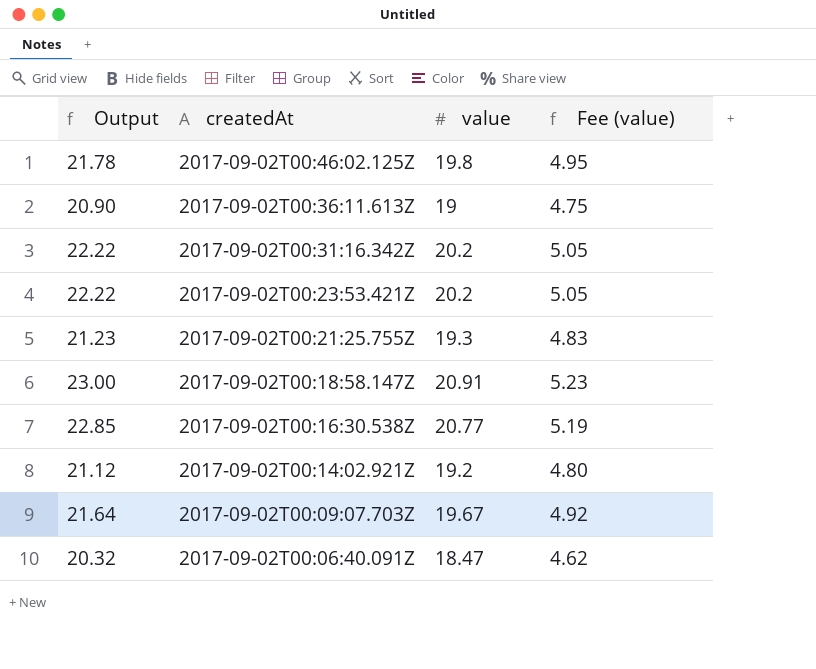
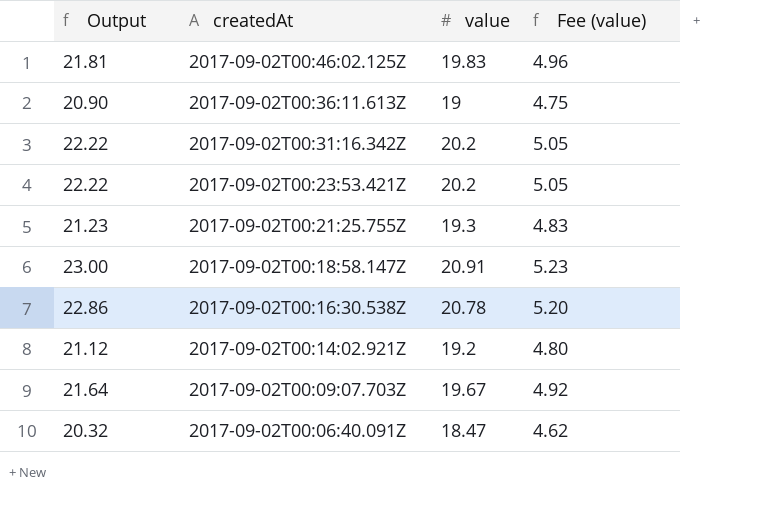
2017-09-02T00:46:02.125Z | Output: 21.78 -> 21.81
2017-09-02T00:46:02.125Z | value: 19.8 -> 19.83
2017-09-02T00:46:02.125Z | Fee (value): 4.95 -> 4.96
2017-09-02T00:16:30.538Z | Output: 22.85 -> 22.86
2017-09-02T00:16:30.538Z | value: 20.77 -> 20.78
2017-09-02T00:16:30.538Z | Fee (value): 5.19 -> 5.20

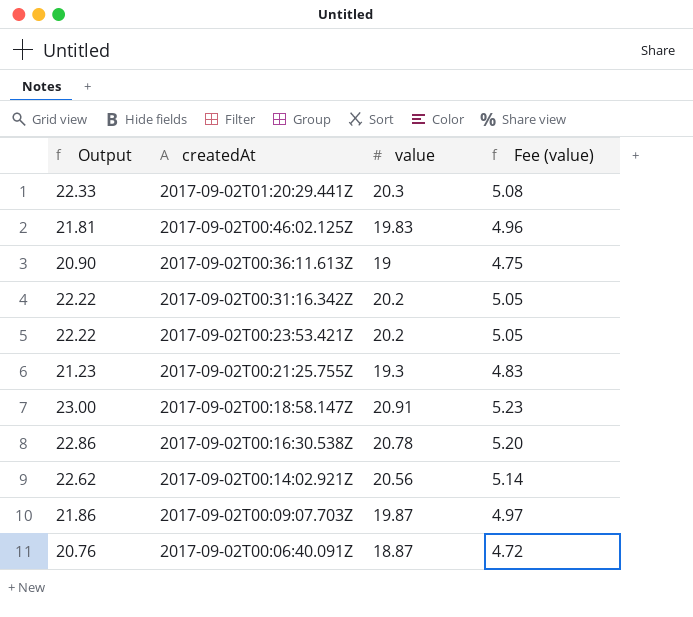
row 2017-09-02T01:20:29.441Z: none -> 22.33 | 20.3 | 5.08
2017-09-02T00:14:02.921Z | Output: 21.12 -> 22.62
2017-09-02T00:14:02.921Z | value: 19.2 -> 20.56
2017-09-02T00:14:02.921Z | Fee (value): 4.80 -> 5.14
2017-09-02T00:09:07.703Z | Output: 21.64 -> 21.86
2017-09-02T00:09:07.703Z | value: 19.67 -> 19.87
2017-09-02T00:09:07.703Z | Fee (value): 4.92 -> 4.97
2017-09-02T00:06:40.091Z | Output: 20.32 -> 20.76
2017-09-02T00:06:40.091Z | value: 18.47 -> 18.87
2017-09-02T00:06:40.091Z | Fee (value): 4.62 -> 4.72

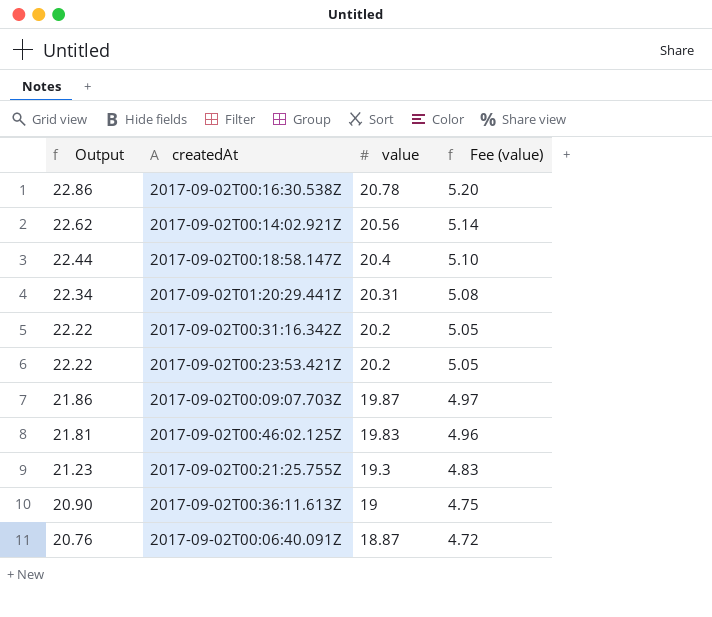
row order: createdAt descending -> Output descending
2017-09-02T00:18:58.147Z | Output: 23.00 -> 22.44
2017-09-02T00:18:58.147Z | value: 20.91 -> 20.4
2017-09-02T00:18:58.147Z | Fee (value): 5.23 -> 5.10
2017-09-02T01:20:29.441Z | Output: 22.33 -> 22.34
2017-09-02T01:20:29.441Z | value: 20.3 -> 20.31

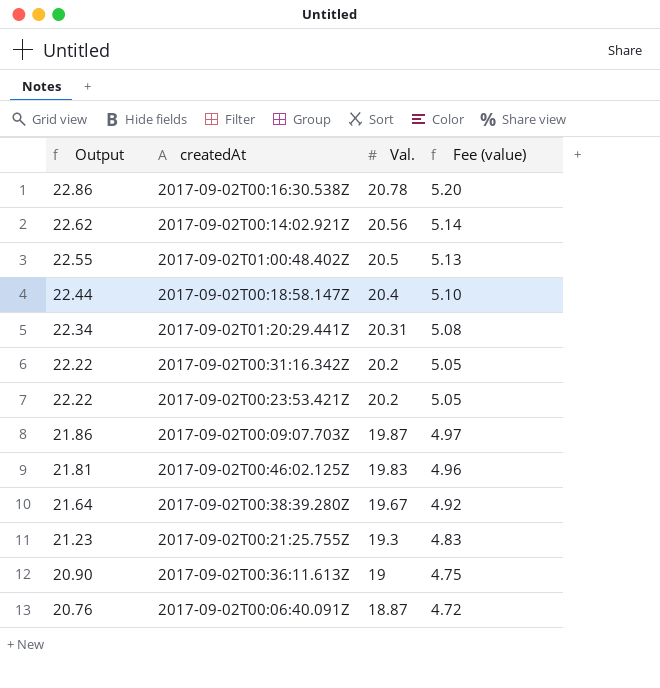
column name: value -> Val.
row 2017-09-02T01:00:48.402Z: none -> 22.55 | 20.5 | 5.13
row 2017-09-02T00:38:39.280Z: none -> 21.64 | 19.67 | 4.92

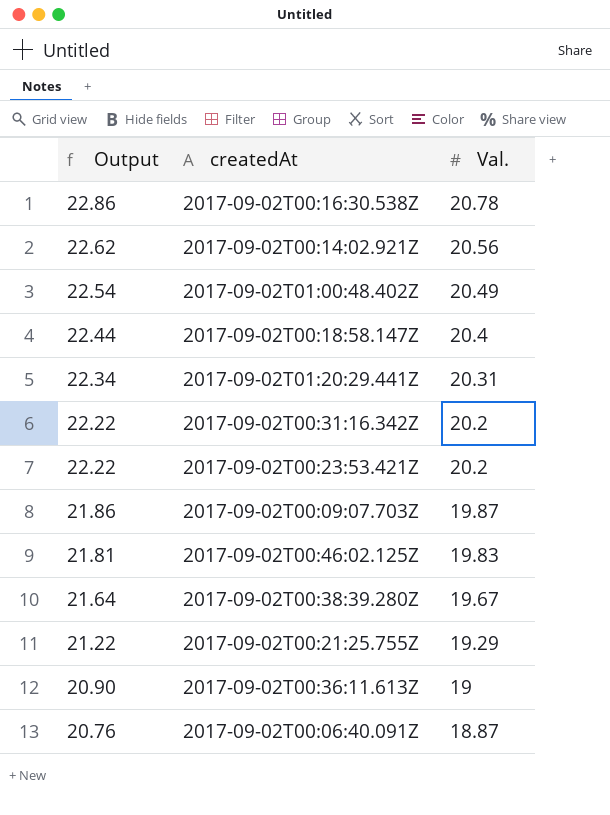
column Fee (value) | formula: [Val.] * 0.25 -> none
2017-09-02T01:00:48.402Z | Output: 22.55 -> 22.54
2017-09-02T01:00:48.402Z | Val.: 20.5 -> 20.49
2017-09-02T00:21:25.755Z | Output: 21.23 -> 21.22
2017-09-02T00:21:25.755Z | Val.: 19.3 -> 19.29

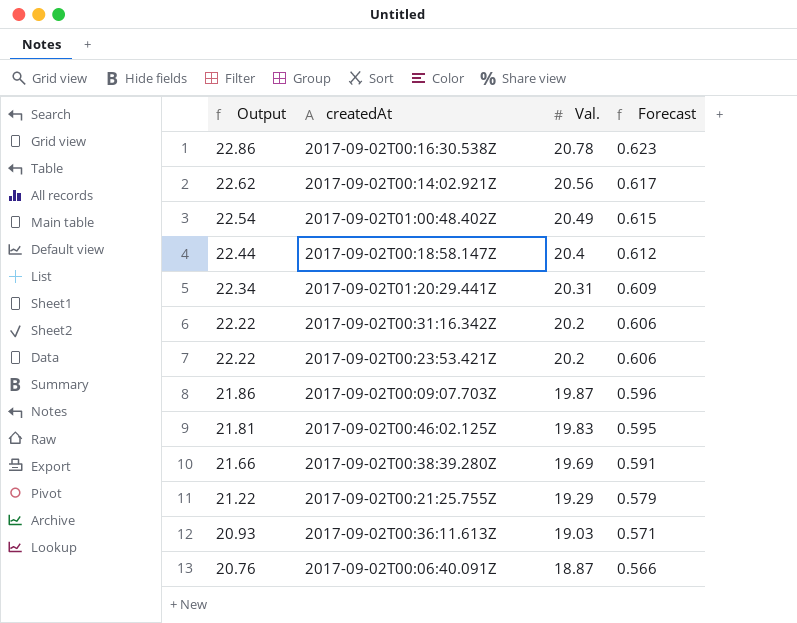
column Forecast | formula: none -> [Val.] * 0.03
2017-09-02T00:38:39.280Z | Output: 21.64 -> 21.66
2017-09-02T00:38:39.280Z | Val.: 19.67 -> 19.69
2017-09-02T00:36:11.613Z | Output: 20.90 -> 20.93
2017-09-02T00:36:11.613Z | Val.: 19 -> 19.03

